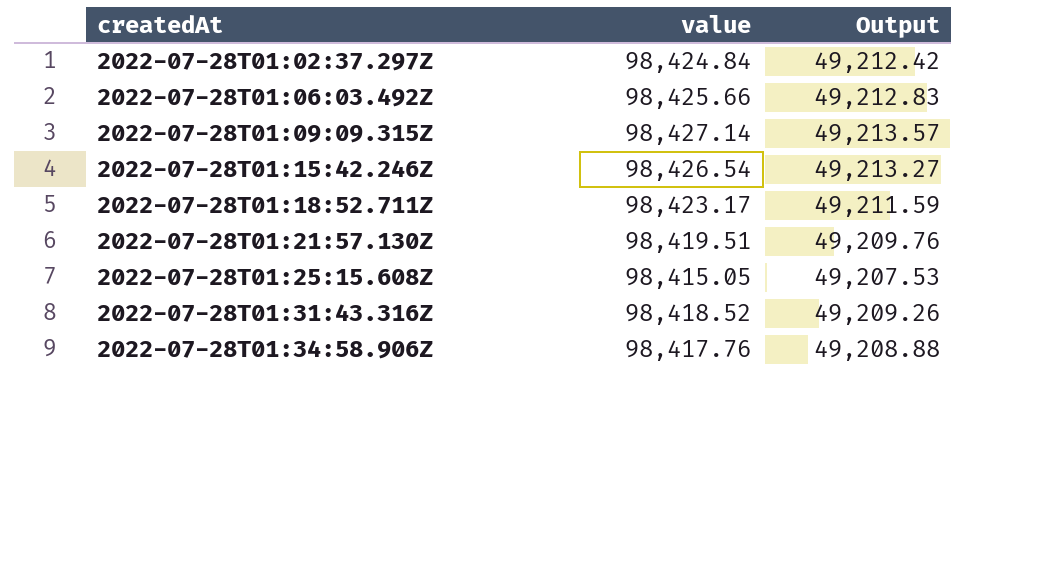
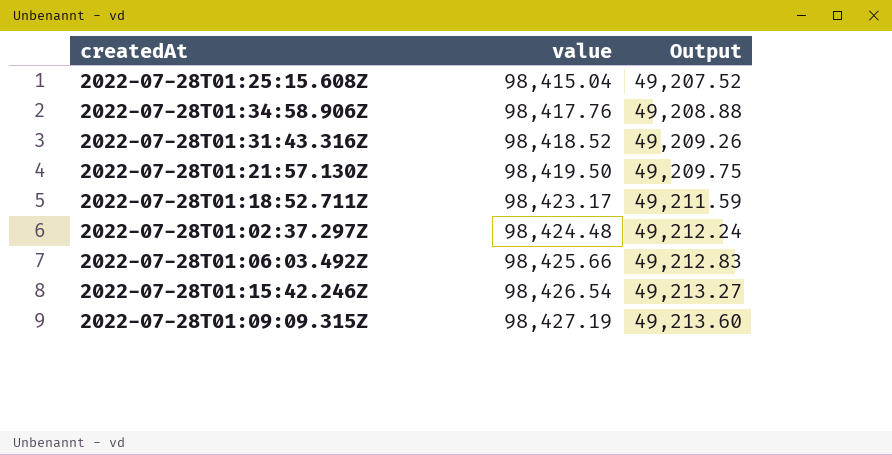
row order: createdAt ascending -> value ascending
2022-07-28T01:25:15.608Z | value: 98,415.05 -> 98,415.04
2022-07-28T01:25:15.608Z | Output: 49,207.53 -> 49,207.52
2022-07-28T01:21:57.130Z | value: 98,419.51 -> 98,419.50
2022-07-28T01:21:57.130Z | Output: 49,209.76 -> 49,209.75
2022-07-28T01:02:37.297Z | value: 98,424.84 -> 98,424.48
2022-07-28T01:02:37.297Z | Output: 49,212.42 -> 49,212.24
2022-07-28T01:09:09.315Z | value: 98,427.14 -> 98,427.19
2022-07-28T01:09:09.315Z | Output: 49,213.57 -> 49,213.60

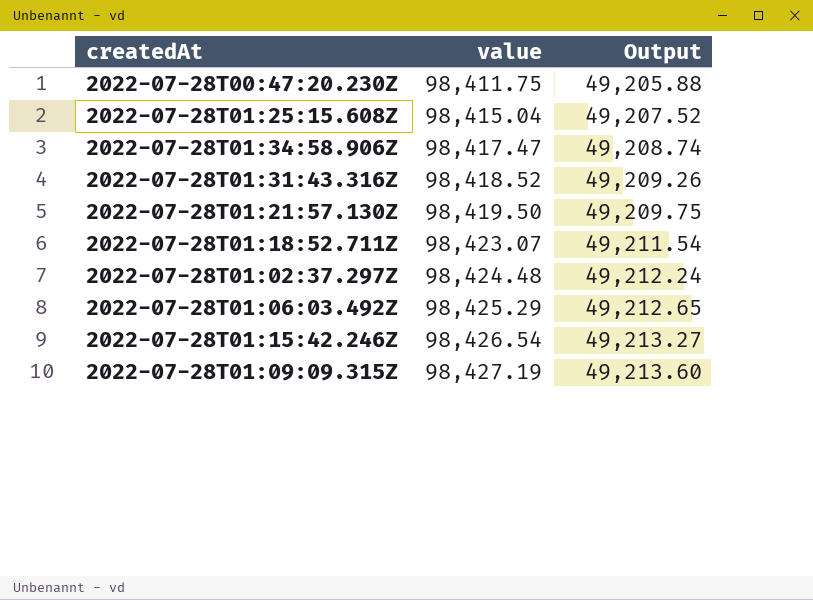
row 2022-07-28T00:47:20.230Z: none -> 98,411.75 | 49,205.88
2022-07-28T01:34:58.906Z | value: 98,417.76 -> 98,417.47
2022-07-28T01:34:58.906Z | Output: 49,208.88 -> 49,208.74
2022-07-28T01:18:52.711Z | value: 98,423.17 -> 98,423.07
2022-07-28T01:18:52.711Z | Output: 49,211.59 -> 49,211.54
2022-07-28T01:06:03.492Z | value: 98,425.66 -> 98,425.29
2022-07-28T01:06:03.492Z | Output: 49,212.83 -> 49,212.65

